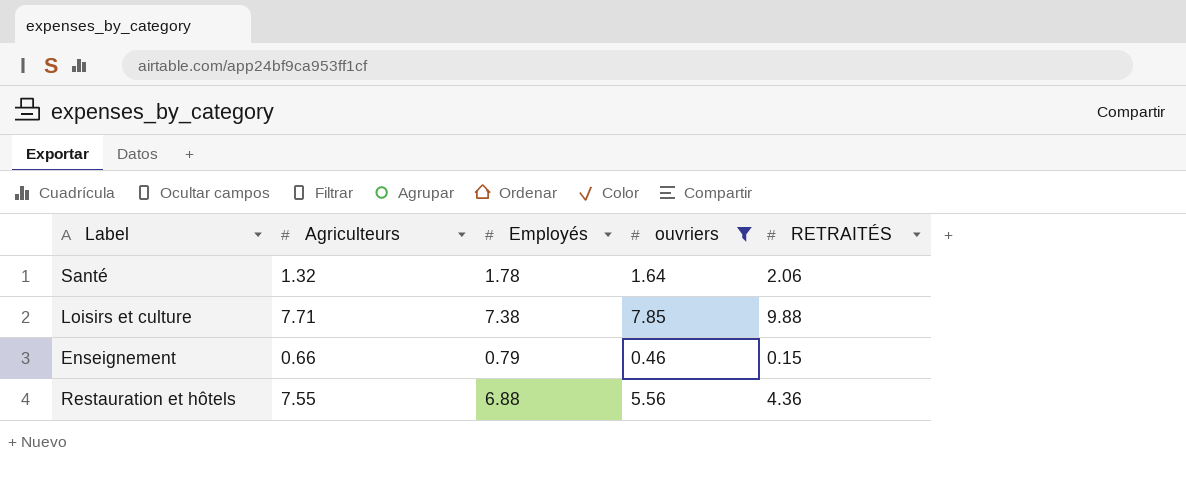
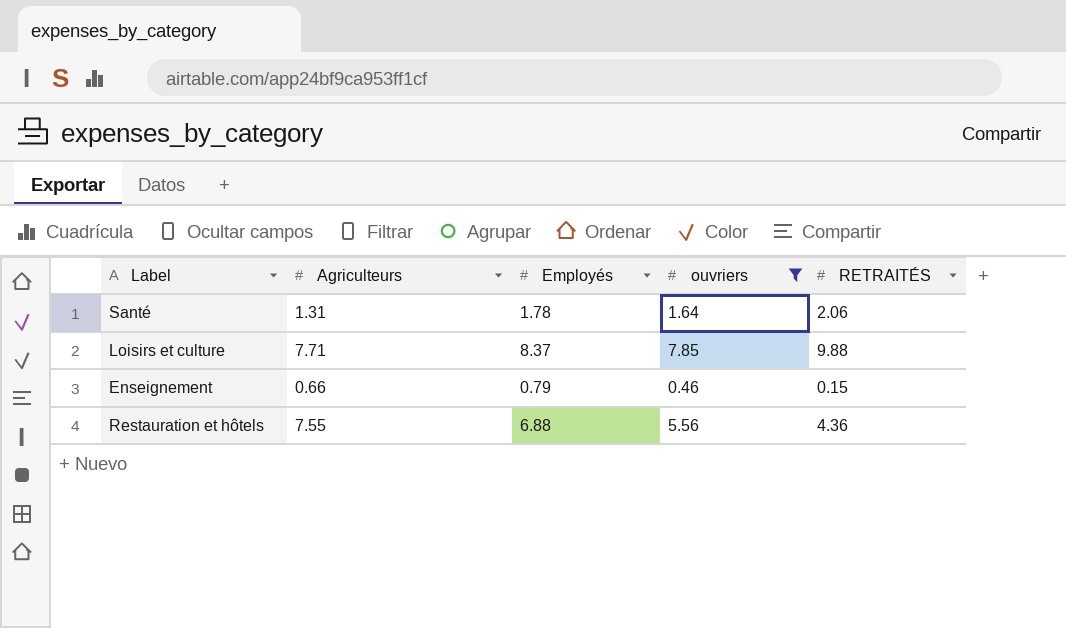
Santé | Agriculteurs: 1.32 -> 1.31
Loisirs et culture | Employés: 7.38 -> 8.37

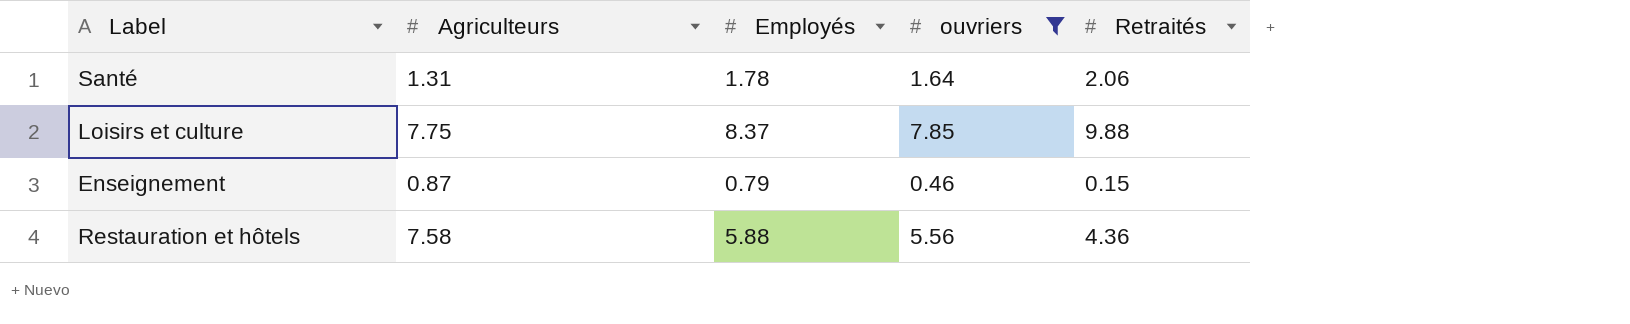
column name: RETRAITÉS -> Retraités
Loisirs et culture | Agriculteurs: 7.71 -> 7.75
Enseignement | Agriculteurs: 0.66 -> 0.87
Restauration et hôtels | Agriculteurs: 7.55 -> 7.58
Restauration et hôtels | Employés: 6.88 -> 5.88

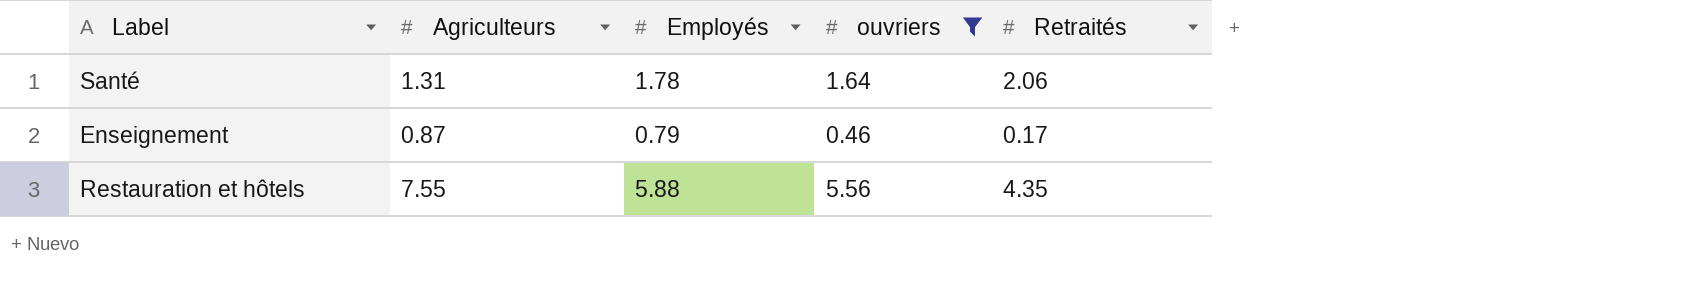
row Loisirs et culture: 7.75 | 8.37 | 7.85 | 9.88 -> none
Enseignement | Retraités: 0.15 -> 0.17
Restauration et hôtels | Agriculteurs: 7.58 -> 7.55
Restauration et hôtels | Retraités: 4.36 -> 4.35

